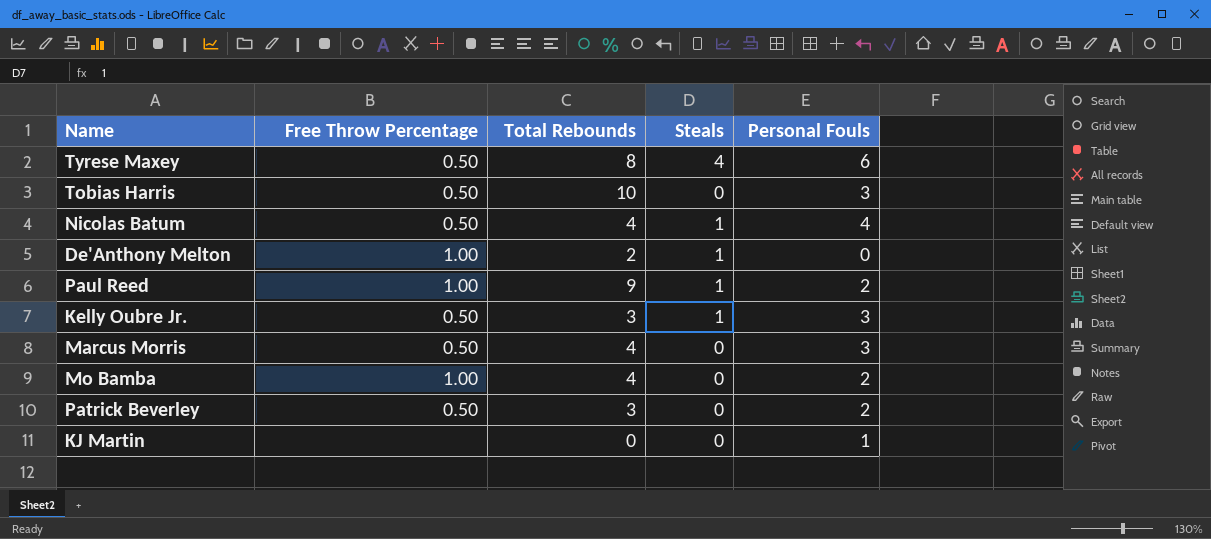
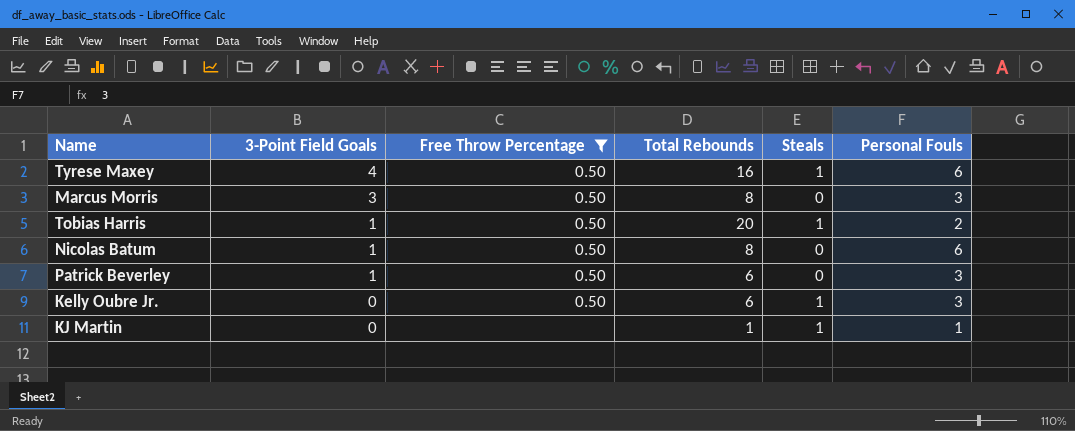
filter: none -> Free Throw Percentage != 1.00
row order: none -> 3-Point Field Goals descending
column 3-Point Field Goals | position: none -> 2
Tyrese Maxey | Total Rebounds: 8 -> 16
Tyrese Maxey | Steals: 4 -> 1
Marcus Morris | Total Rebounds: 4 -> 8
Tobias Harris | Total Rebounds: 10 -> 20
Tobias Harris | Steals: 0 -> 1
Tobias Harris | Personal Fouls: 3 -> 2
Nicolas Batum | Total Rebounds: 4 -> 8
Nicolas Batum | Steals: 1 -> 0
Nicolas Batum | Personal Fouls: 4 -> 6
Patrick Beverley | Total Rebounds: 3 -> 6
Patrick Beverley | Personal Fouls: 2 -> 3
Kelly Oubre Jr. | Total Rebounds: 3 -> 6
KJ Martin | Total Rebounds: 0 -> 1
KJ Martin | Steals: 0 -> 1

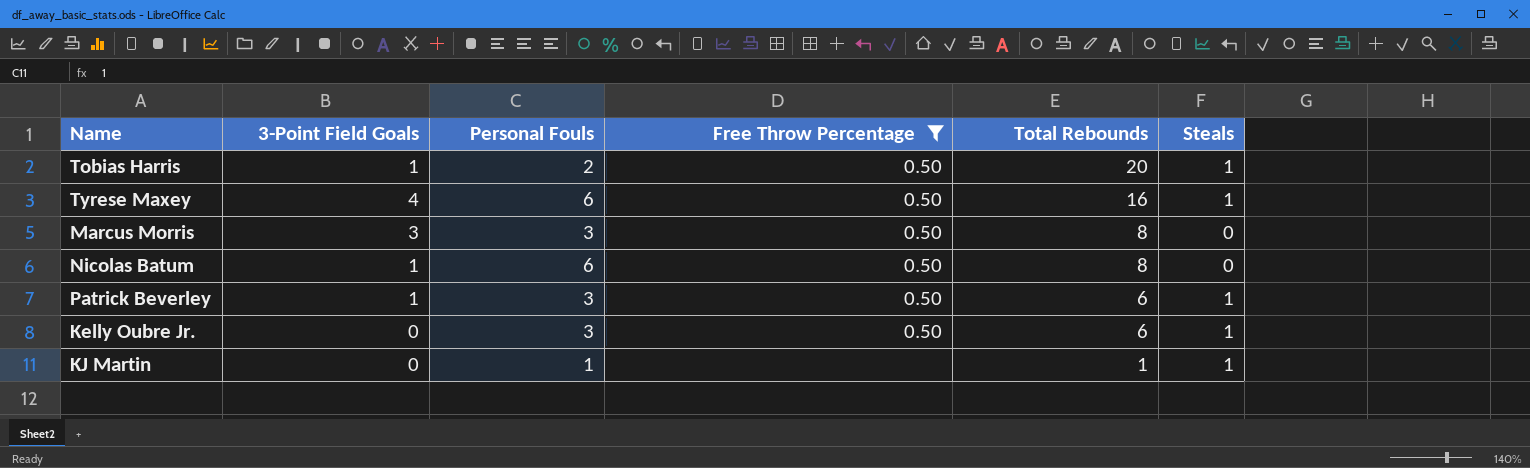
row order: 3-Point Field Goals descending -> Total Rebounds descending
column Personal Fouls | position: 6 -> 3
Patrick Beverley | Steals: 0 -> 1

